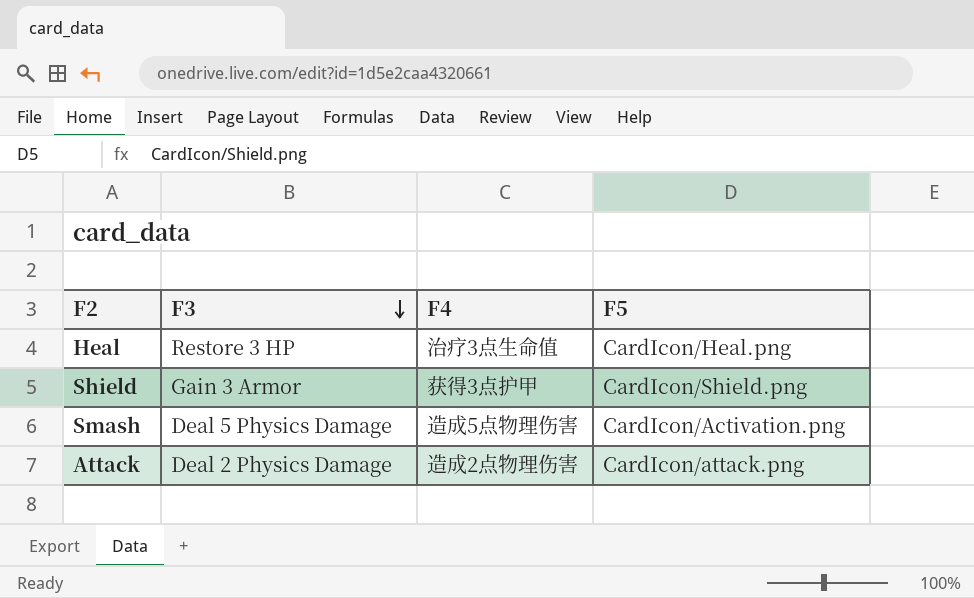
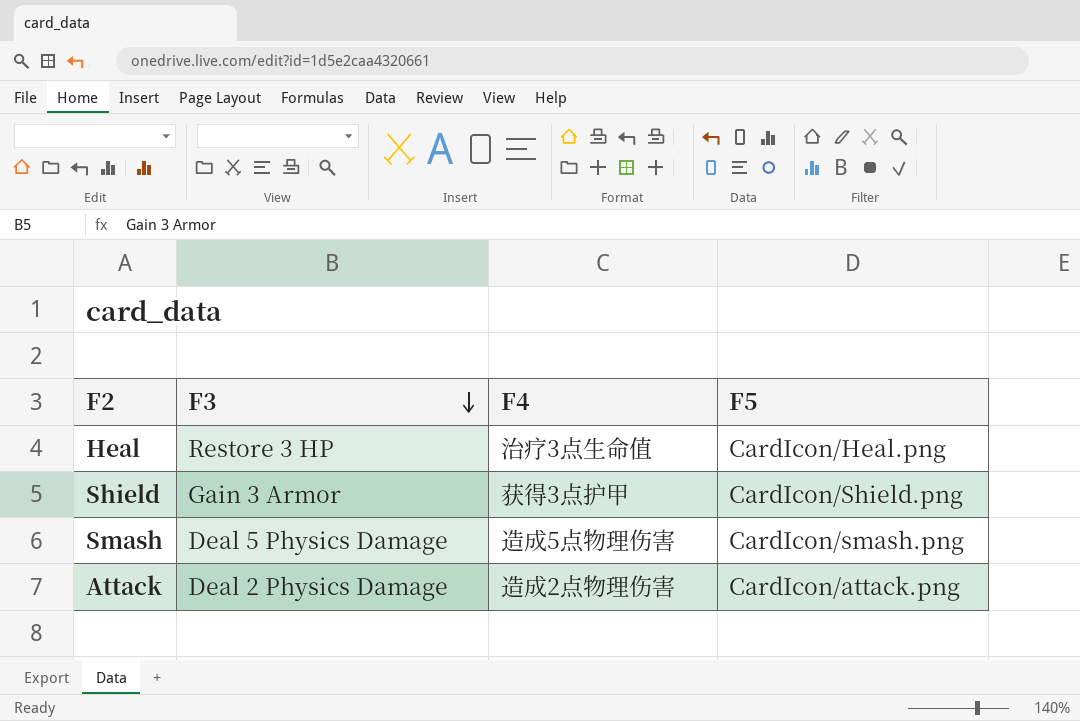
Smash | F5: CardIcon/Activation.png -> CardIcon/smash.png

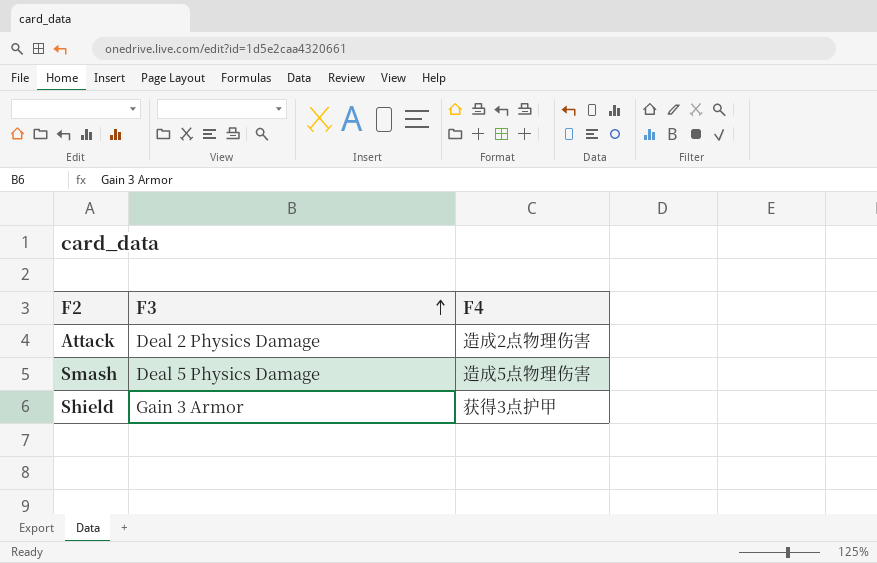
row order: F3 descending -> F3 ascending
column F5 | position: 4 -> none
row Heal: Restore 3 HP | 治疗3点生命值 | CardIcon/Heal.png -> none

